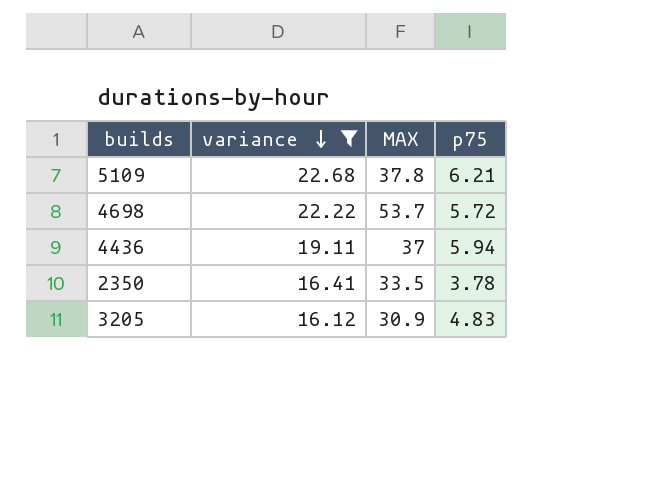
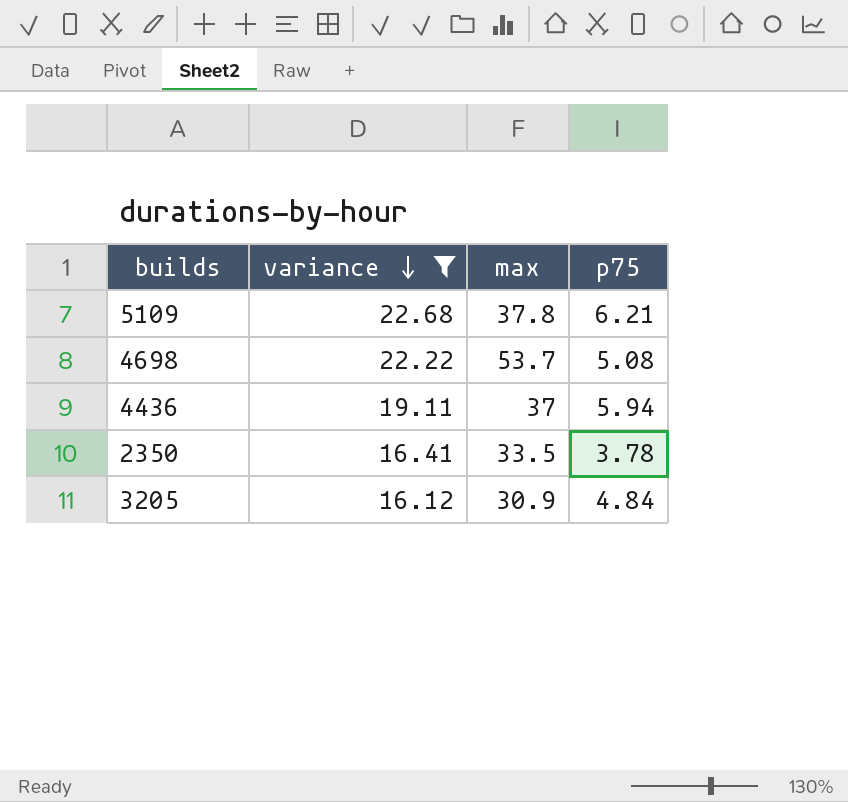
column name: MAX -> max
4698 | p75: 5.72 -> 5.08
3205 | p75: 4.83 -> 4.84

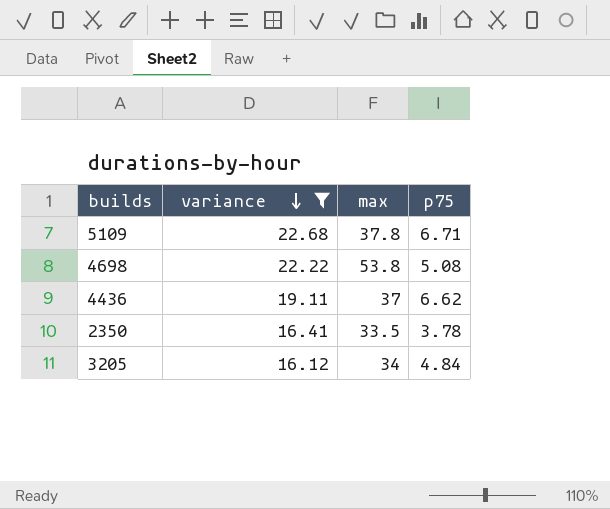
5109 | p75: 6.21 -> 6.71
4698 | max: 53.7 -> 53.8
4436 | p75: 5.94 -> 6.62
3205 | max: 30.9 -> 34

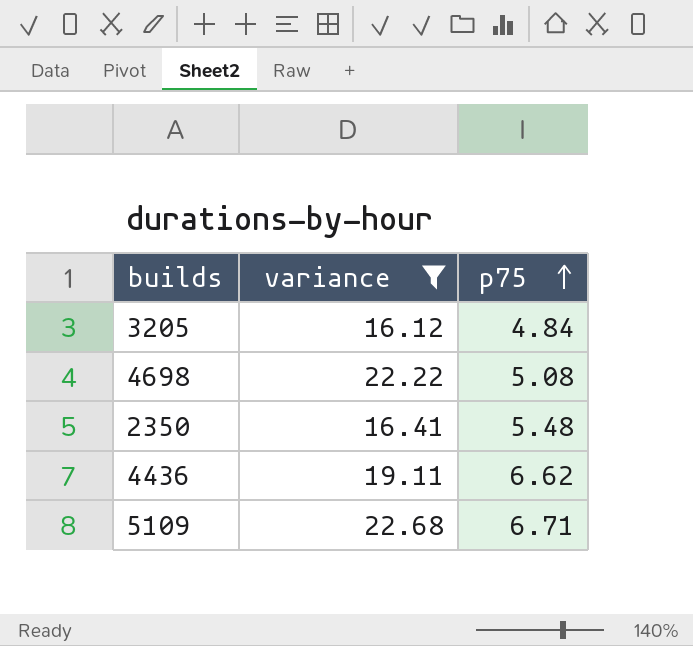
row order: variance descending -> p75 ascending
column max | position: 3 -> none
2350 | p75: 3.78 -> 5.48

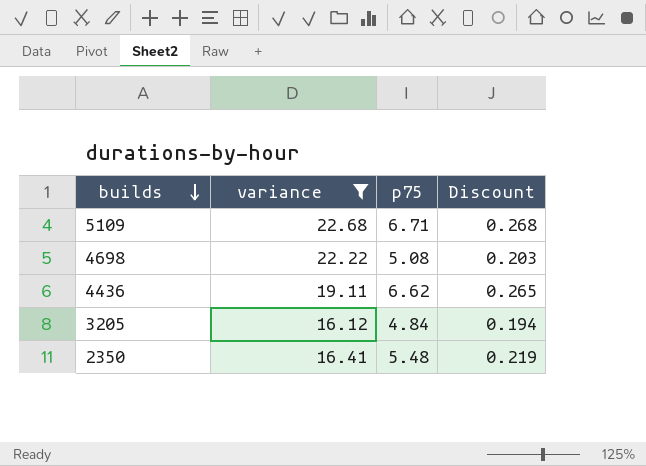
row order: p75 ascending -> builds descending
column Discount | formula: none -> [p75] * 0.04

